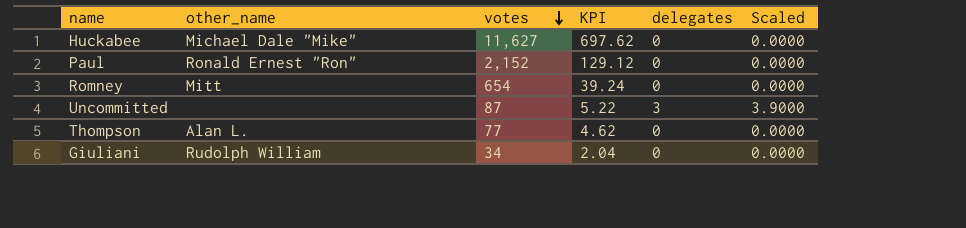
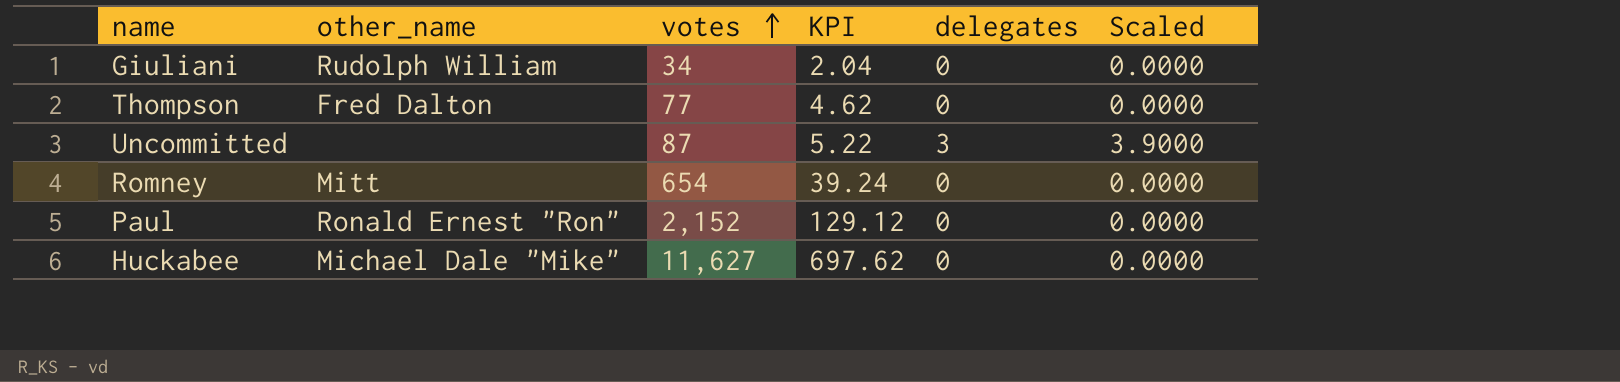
row order: votes descending -> votes ascending
Thompson | other_name: Alan L. -> Fred Dalton

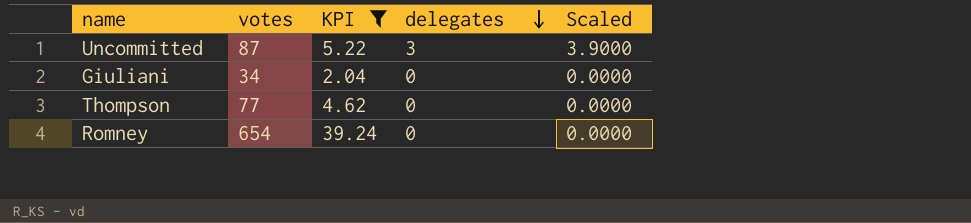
filter: none -> KPI <= 39.24
row order: votes ascending -> delegates descending
column other_name | position: 2 -> none

